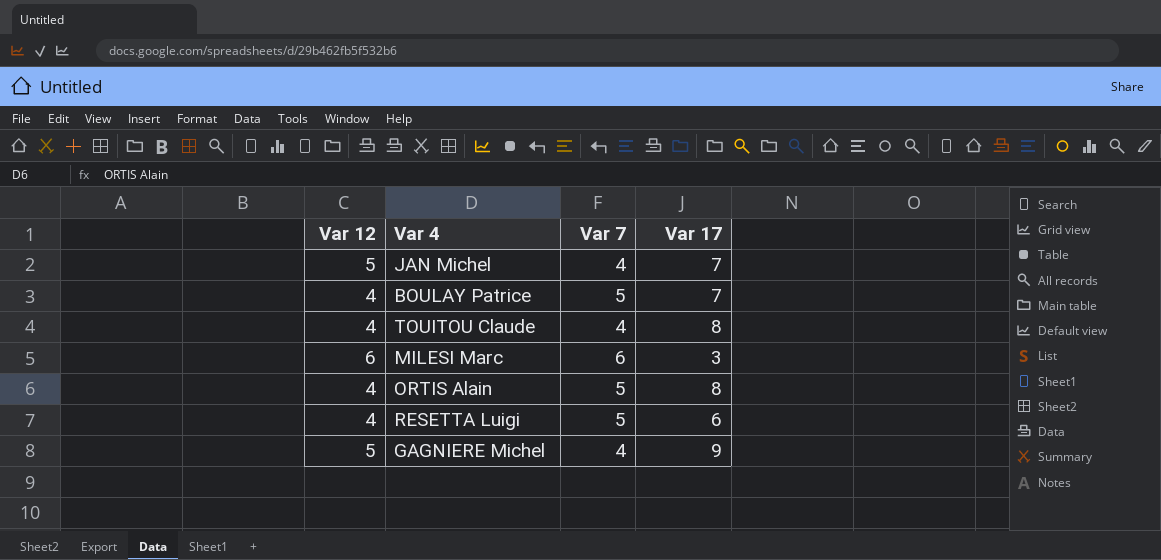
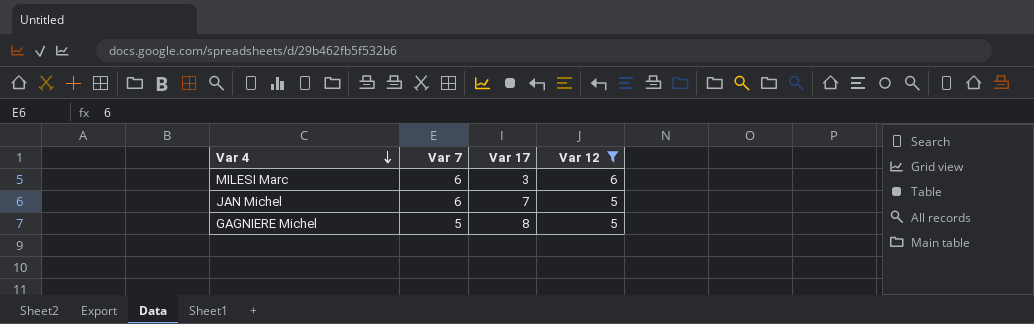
filter: none -> Var 12 != 4
row order: none -> Var 4 descending
column Var 12 | position: 1 -> 4
JAN Michel | Var 7: 4 -> 6
GAGNIERE Michel | Var 7: 4 -> 5
GAGNIERE Michel | Var 17: 9 -> 8

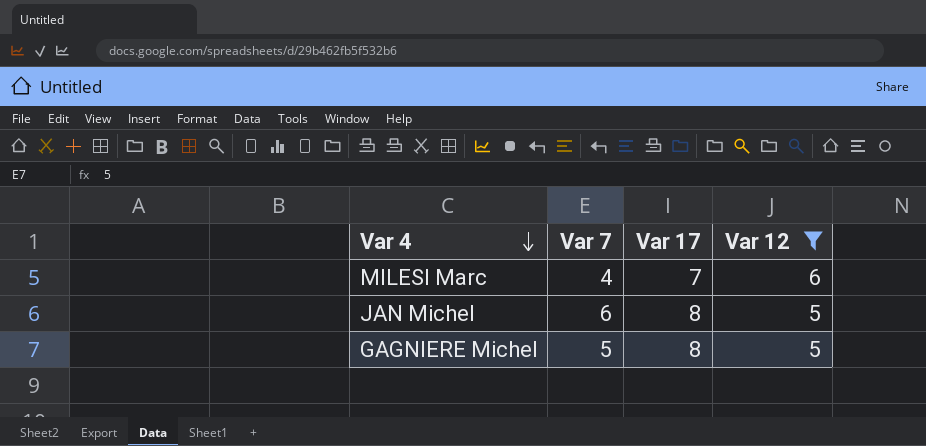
MILESI Marc | Var 7: 6 -> 4
MILESI Marc | Var 17: 3 -> 7
JAN Michel | Var 17: 7 -> 8

